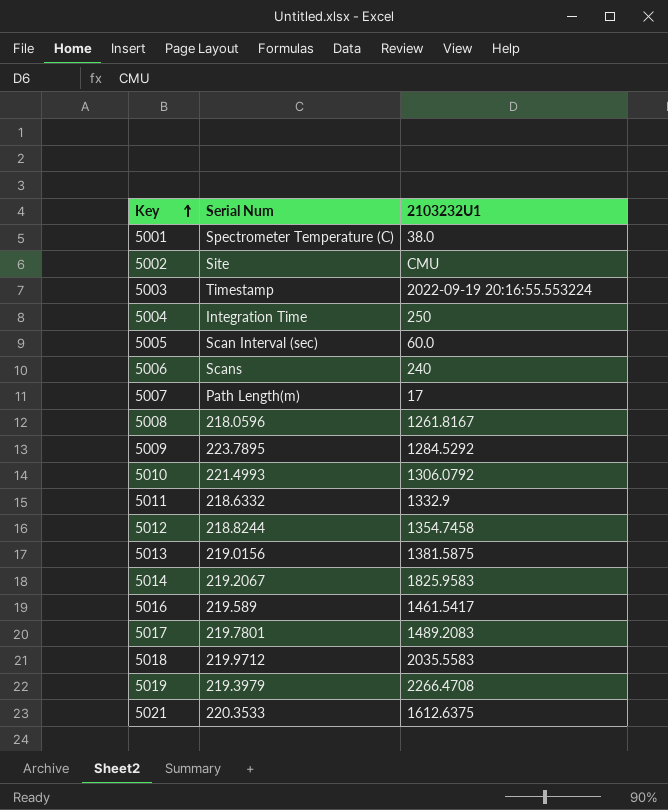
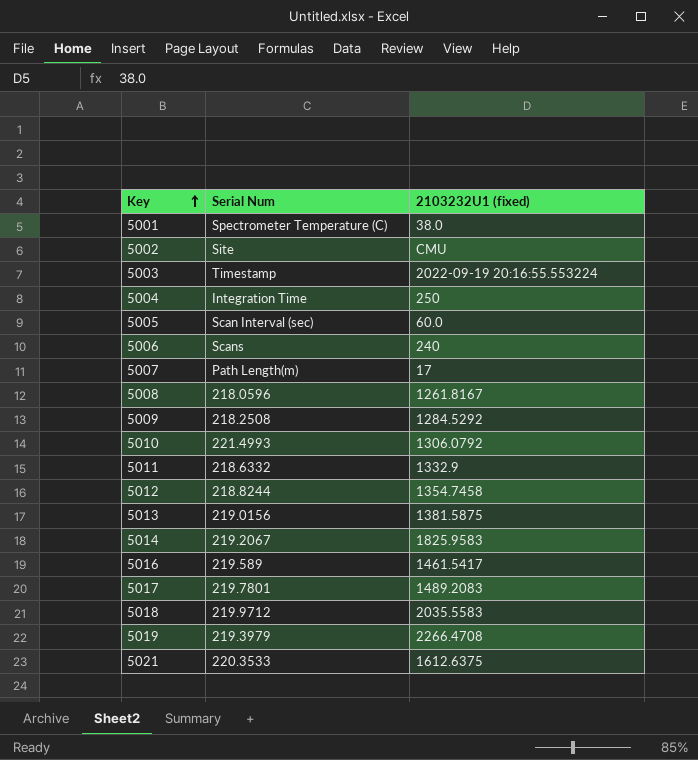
column name: 2103232U1 -> 2103232U1 (fixed)
5009 | Serial Num: 223.7895 -> 218.2508

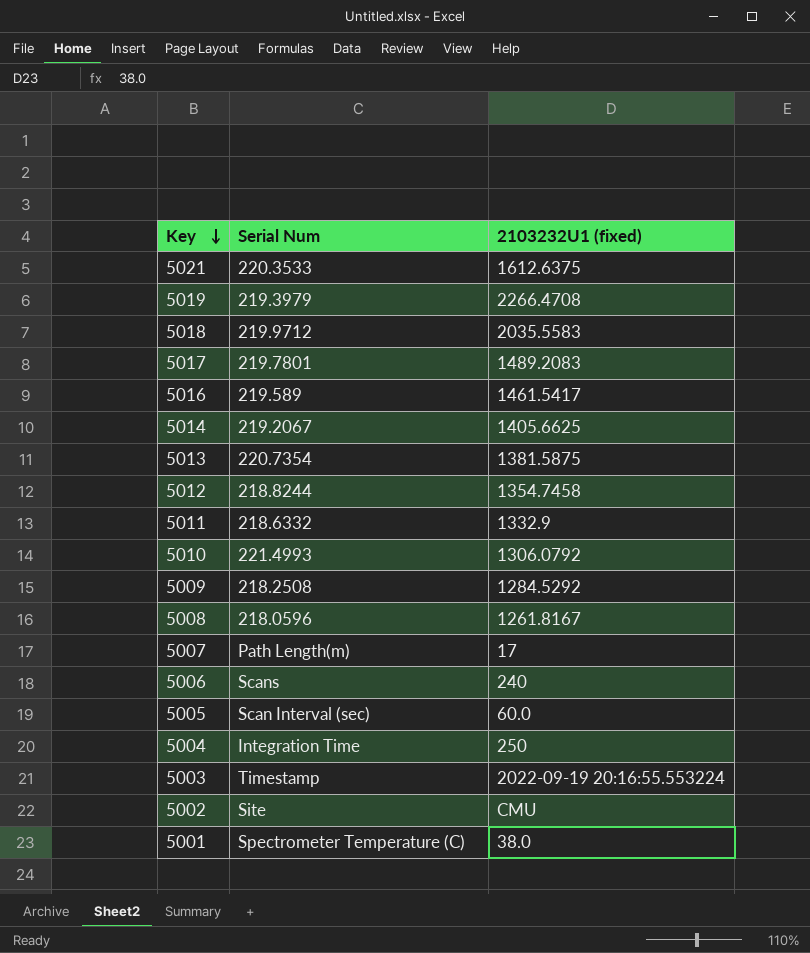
row order: Key ascending -> Key descending
5014 | 2103232U1 (fixed): 1825.9583 -> 1405.6625
5013 | Serial Num: 219.0156 -> 220.7354

